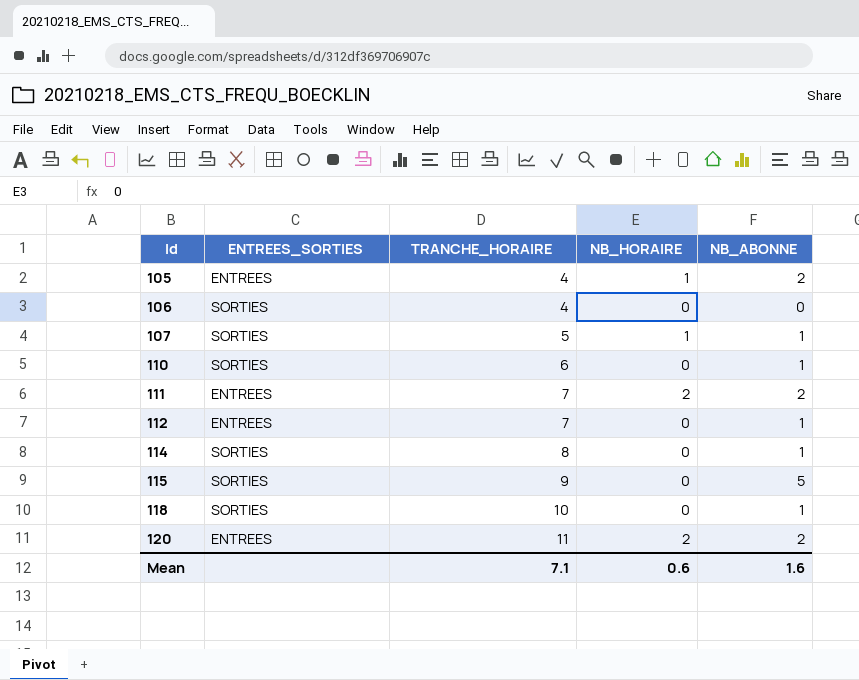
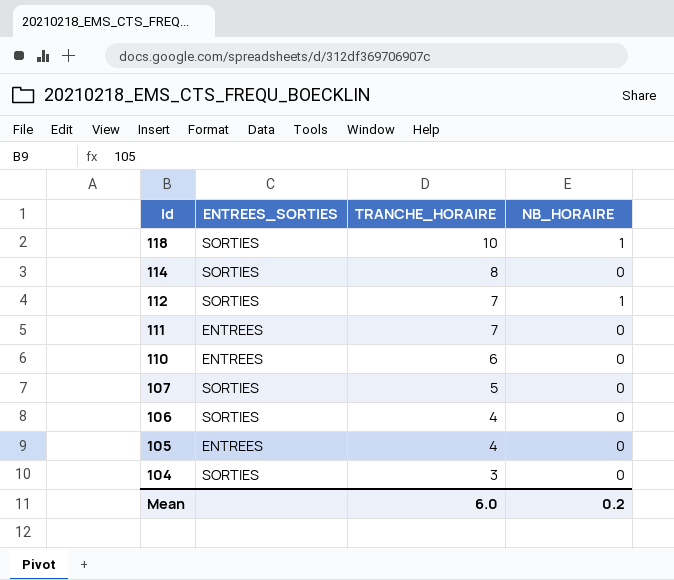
row order: Id ascending -> Id descending
column NB_ABONNE | position: 5 -> none
row 115: SORTIES | 9 | 0 | 5 -> none
row 120: ENTREES | 11 | 2 | 2 -> none
118 | NB_HORAIRE: 0 -> 1
112 | ENTREES_SORTIES: ENTREES -> SORTIES
112 | NB_HORAIRE: 0 -> 1
111 | NB_HORAIRE: 2 -> 0
110 | ENTREES_SORTIES: SORTIES -> ENTREES
107 | NB_HORAIRE: 1 -> 0
105 | NB_HORAIRE: 1 -> 0
row 104: none -> SORTIES | 3 | 0
Mean | TRANCHE_HORAIRE: 7.1 -> 6.0
Mean | NB_HORAIRE: 0.6 -> 0.2

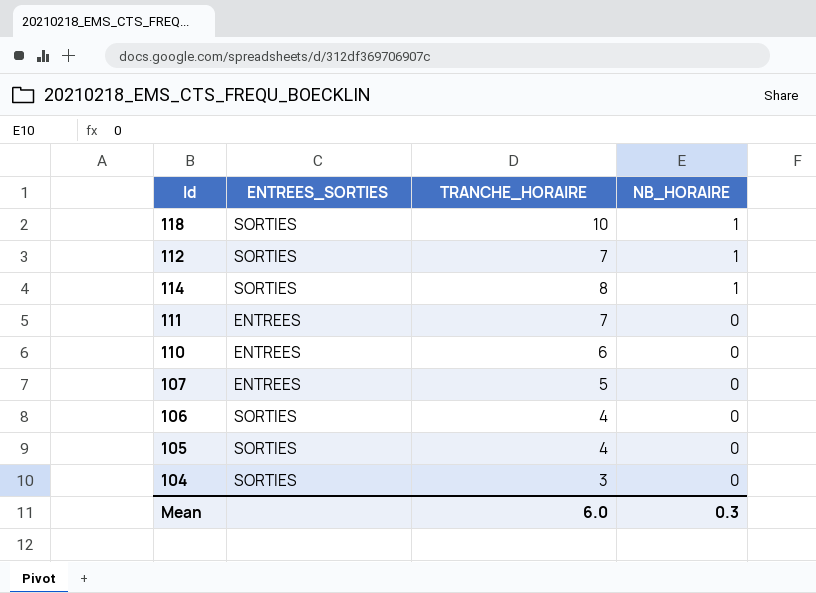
row order: Id descending -> NB_HORAIRE descending
114 | NB_HORAIRE: 0 -> 1
107 | ENTREES_SORTIES: SORTIES -> ENTREES
105 | ENTREES_SORTIES: ENTREES -> SORTIES
Mean | NB_HORAIRE: 0.2 -> 0.3

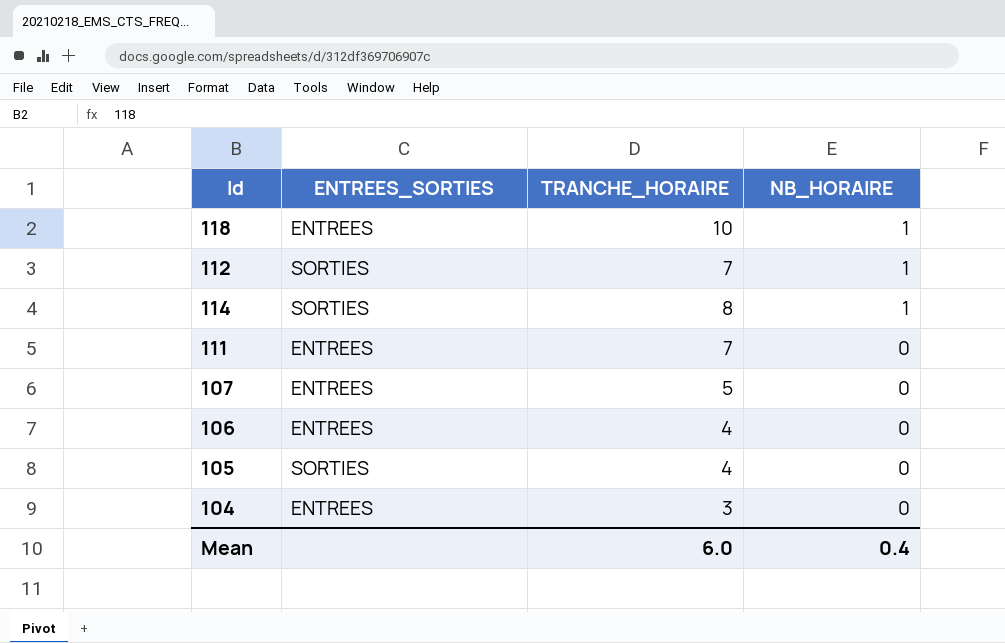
row 110: ENTREES | 6 | 0 -> none
118 | ENTREES_SORTIES: SORTIES -> ENTREES
106 | ENTREES_SORTIES: SORTIES -> ENTREES
104 | ENTREES_SORTIES: SORTIES -> ENTREES
Mean | NB_HORAIRE: 0.3 -> 0.4

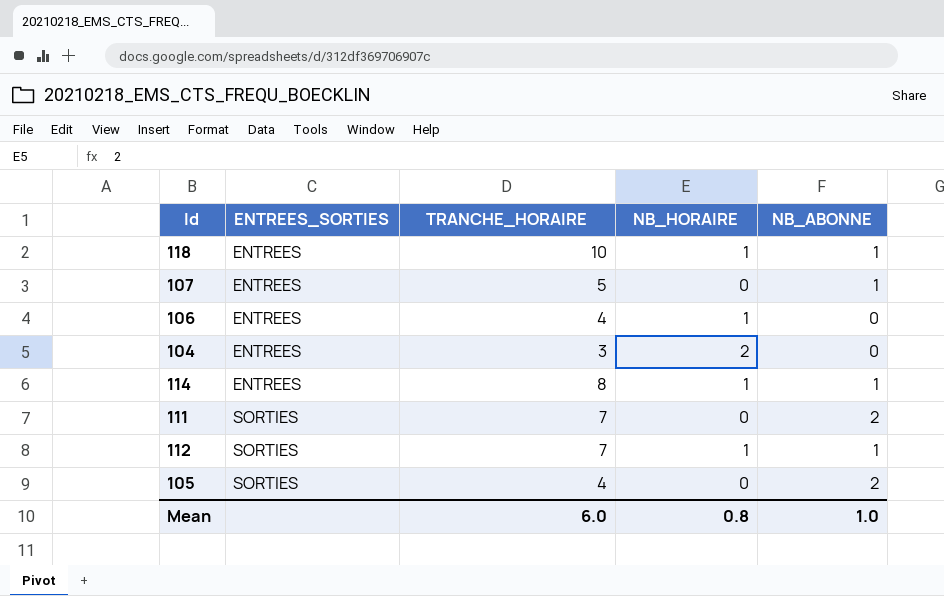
row order: NB_HORAIRE descending -> ENTREES_SORTIES ascending
column NB_ABONNE | position: none -> 5
106 | NB_HORAIRE: 0 -> 1
104 | NB_HORAIRE: 0 -> 2
114 | ENTREES_SORTIES: SORTIES -> ENTREES
111 | ENTREES_SORTIES: ENTREES -> SORTIES
Mean | NB_HORAIRE: 0.4 -> 0.8

